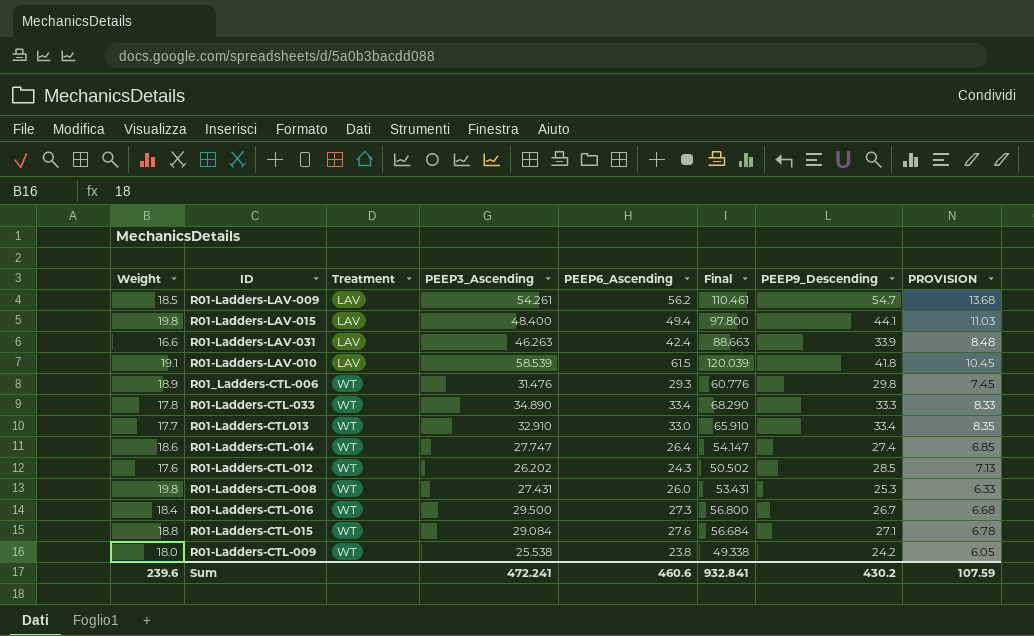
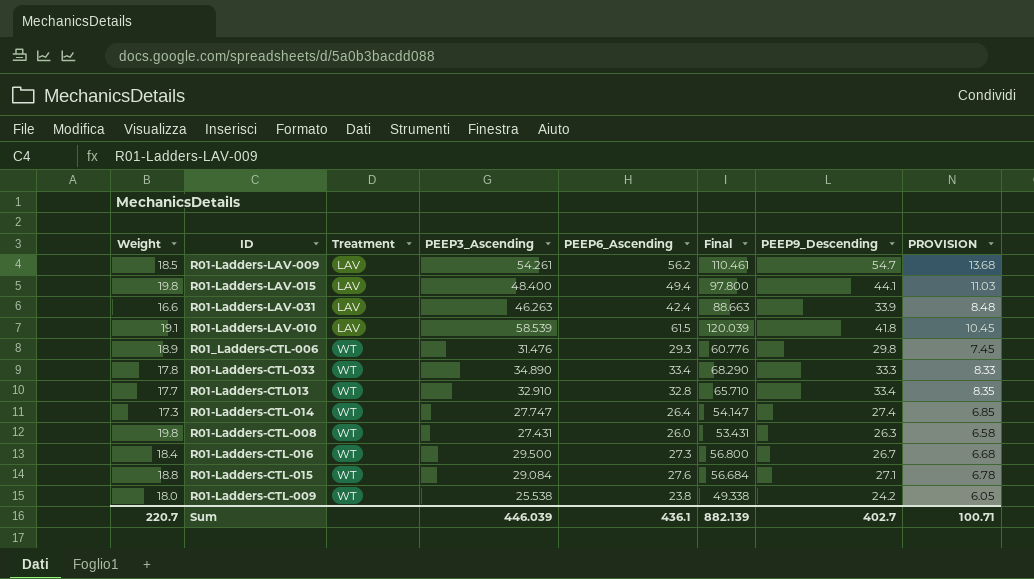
row R01-Ladders-CTL-012: 17.6 | WT | 26.202 | 24.3 | 50.502 | 28.5 | 7.13 -> none
R01-Ladders-CTL013 | PEEP6_Ascending: 33.0 -> 32.8
R01-Ladders-CTL013 | Final: 65.910 -> 65.710
R01-Ladders-CTL-014 | Weight: 18.6 -> 17.3
R01-Ladders-CTL-008 | PEEP9_Descending: 25.3 -> 26.3
R01-Ladders-CTL-008 | PROVISION: 6.33 -> 6.58
Sum | Weight: 239.6 -> 220.7
Sum | PEEP3_Ascending: 472.241 -> 446.039
Sum | PEEP6_Ascending: 460.6 -> 436.1
Sum | Final: 932.841 -> 882.139
Sum | PEEP9_Descending: 430.2 -> 402.7
Sum | PROVISION: 107.59 -> 100.71

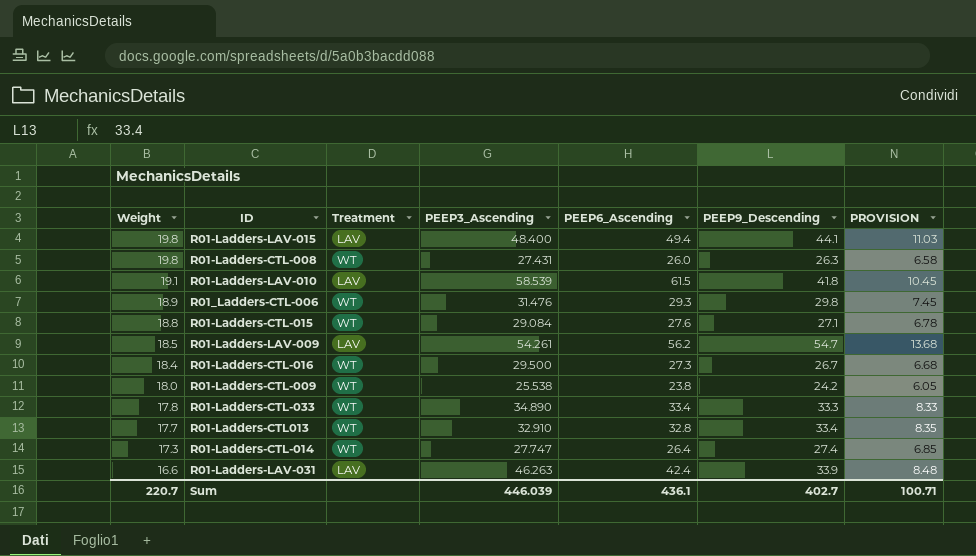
row order: Treatment ascending -> Weight descending
column Final | formula: [PEEP3_Ascending] + [PEEP6_Ascending] -> none

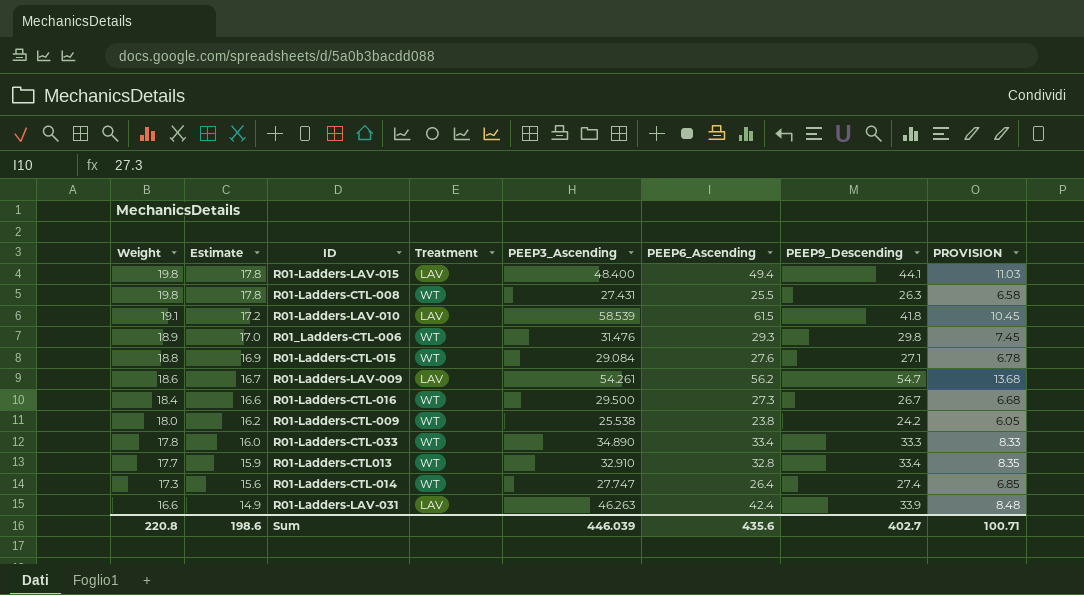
column Estimate | formula: none -> [Weight] * 0.9
R01-Ladders-CTL-008 | PEEP6_Ascending: 26.0 -> 25.5
R01-Ladders-LAV-009 | Weight: 18.5 -> 18.6
Sum | Weight: 220.7 -> 220.8
Sum | PEEP6_Ascending: 436.1 -> 435.6

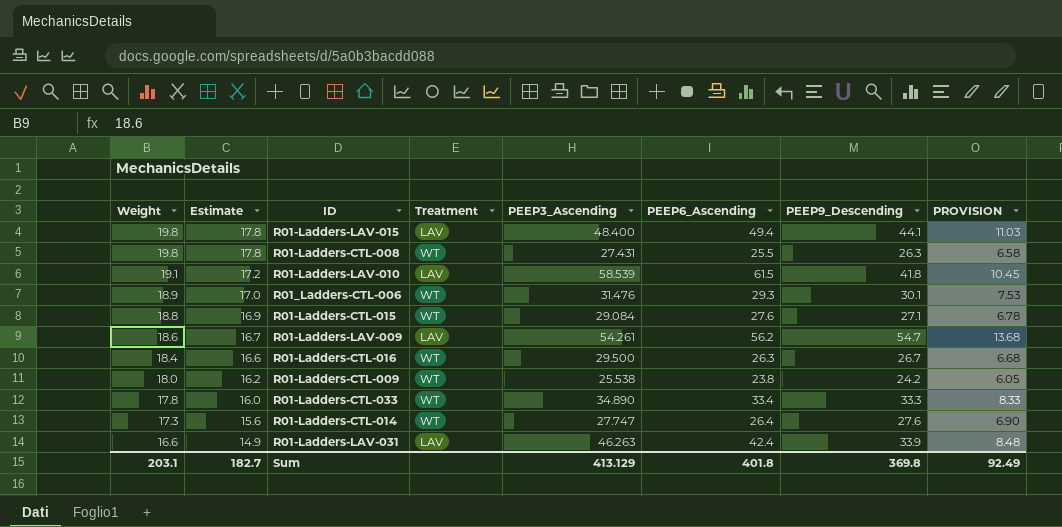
row R01-Ladders-CTL013: 17.7 | 15.9 | WT | 32.910 | 32.8 | 33.4 | 8.35 -> none
R01_Ladders-CTL-006 | PEEP9_Descending: 29.8 -> 30.1
R01_Ladders-CTL-006 | PROVISION: 7.45 -> 7.53
R01-Ladders-CTL-016 | PEEP6_Ascending: 27.3 -> 26.3
R01-Ladders-CTL-014 | PEEP9_Descending: 27.4 -> 27.6
R01-Ladders-CTL-014 | PROVISION: 6.85 -> 6.90
Sum | Weight: 220.8 -> 203.1
Sum | Estimate: 198.6 -> 182.7
Sum | PEEP3_Ascending: 446.039 -> 413.129
Sum | PEEP6_Ascending: 435.6 -> 401.8
Sum | PEEP9_Descending: 402.7 -> 369.8
Sum | PROVISION: 100.71 -> 92.49

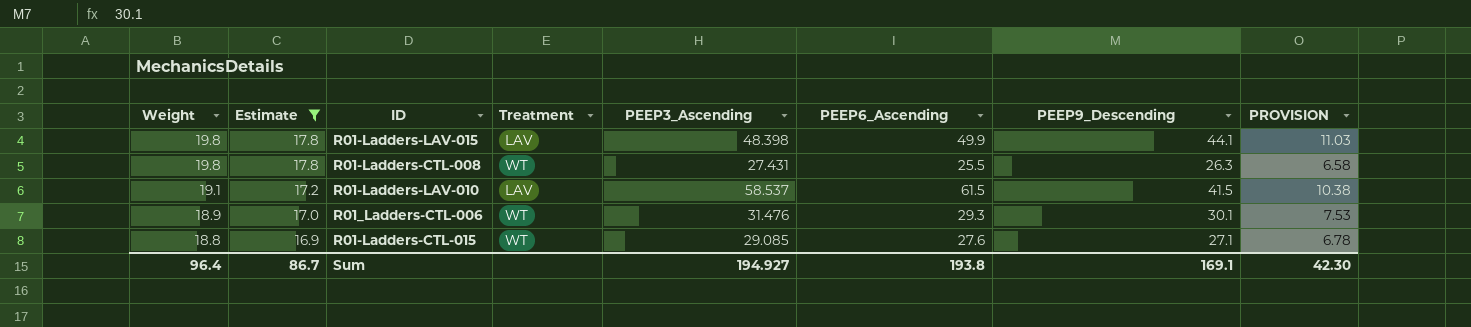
filter: none -> Estimate >= 16.9
R01-Ladders-LAV-015 | PEEP3_Ascending: 48.400 -> 48.398
R01-Ladders-LAV-015 | PEEP6_Ascending: 49.4 -> 49.9
R01-Ladders-LAV-010 | PEEP3_Ascending: 58.539 -> 58.537
R01-Ladders-LAV-010 | PEEP9_Descending: 41.8 -> 41.5
R01-Ladders-LAV-010 | PROVISION: 10.45 -> 10.38
R01-Ladders-CTL-015 | PEEP3_Ascending: 29.084 -> 29.085
Sum | Weight: 203.1 -> 96.4
Sum | Estimate: 182.7 -> 86.7
Sum | PEEP3_Ascending: 413.129 -> 194.927
Sum | PEEP6_Ascending: 401.8 -> 193.8
Sum | PEEP9_Descending: 369.8 -> 169.1
Sum | PROVISION: 92.49 -> 42.30

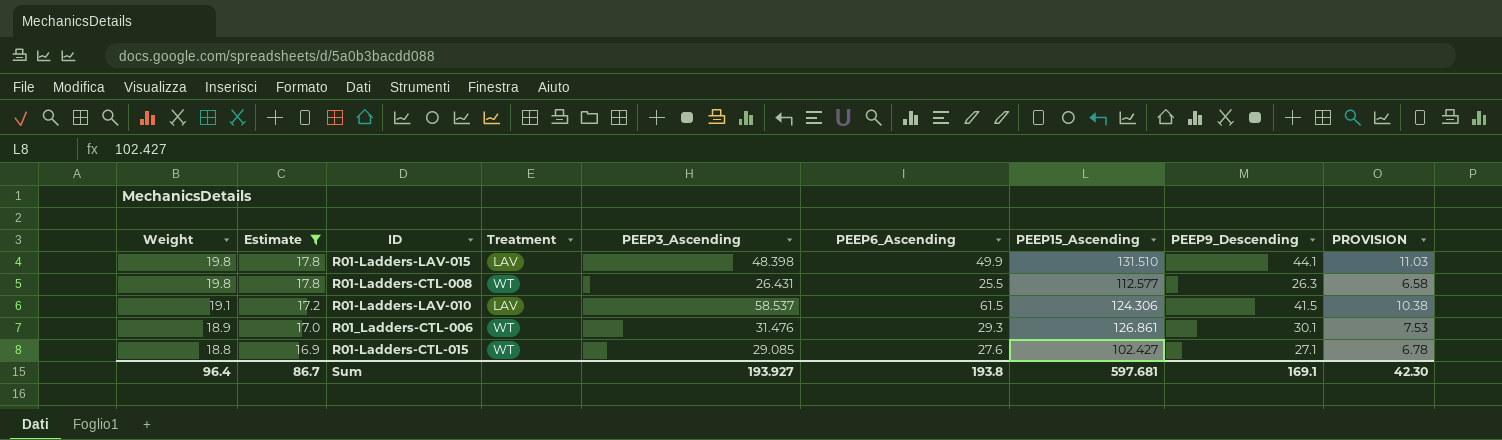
column PEEP15_Ascending | position: none -> 7
R01-Ladders-CTL-008 | PEEP3_Ascending: 27.431 -> 26.431
Sum | PEEP3_Ascending: 194.927 -> 193.927

